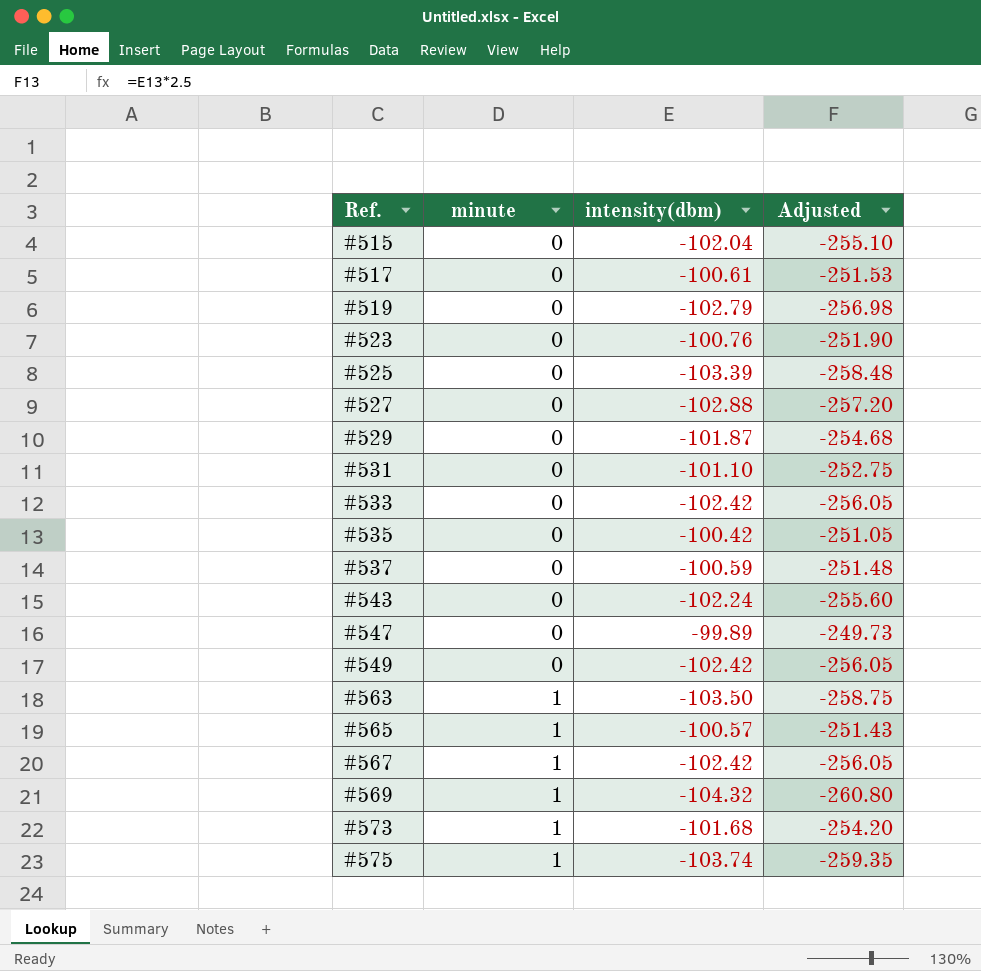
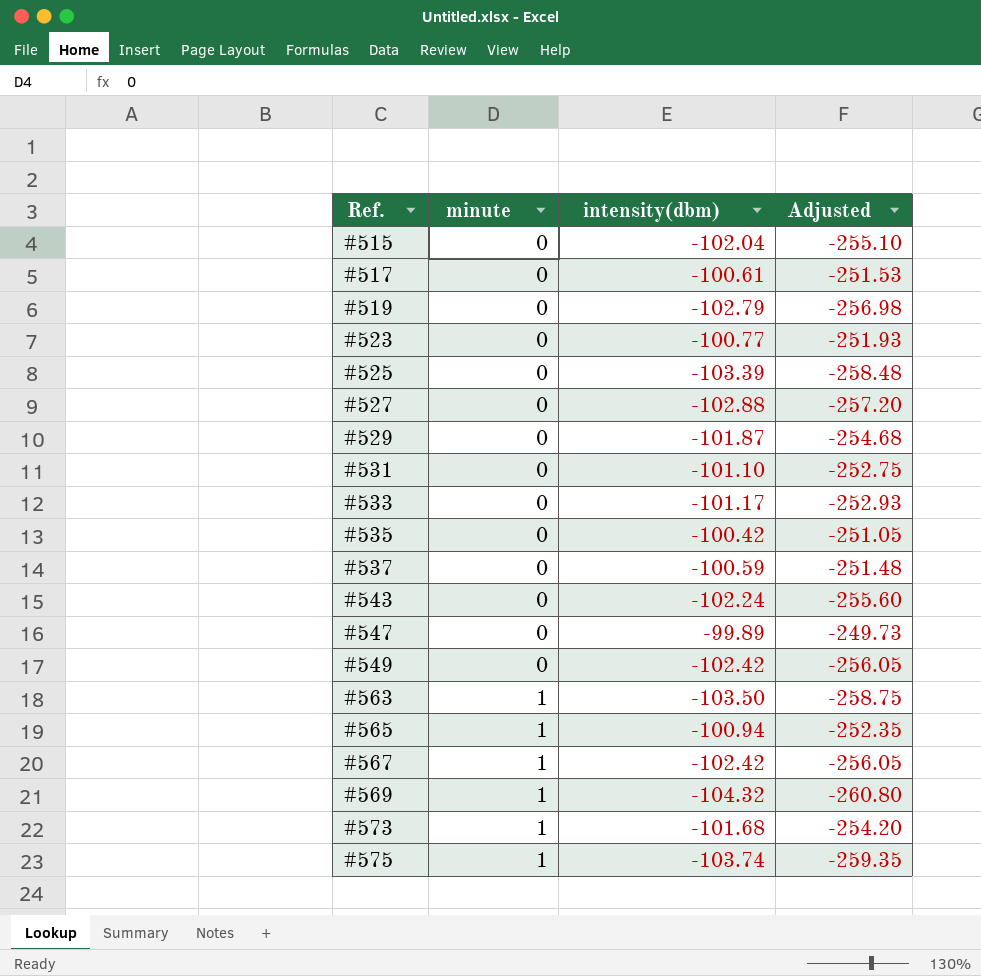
#523 | intensity(dbm): -100.76 -> -100.77
#523 | Adjusted: -251.90 -> -251.93
#533 | intensity(dbm): -102.42 -> -101.17
#533 | Adjusted: -256.05 -> -252.93
#565 | intensity(dbm): -100.57 -> -100.94
#565 | Adjusted: -251.43 -> -252.35

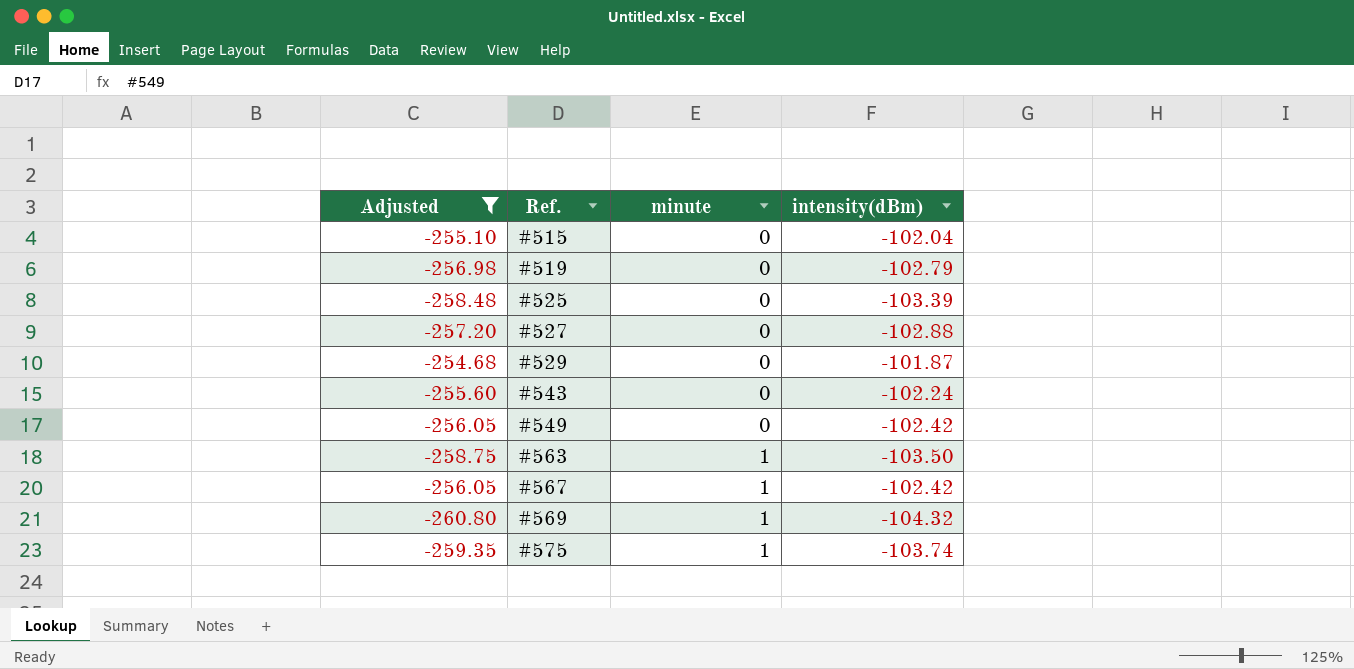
filter: none -> Adjusted <= -254.68
column Adjusted | position: 4 -> 1
column name: intensity(dbm) -> intensity(dBm)

